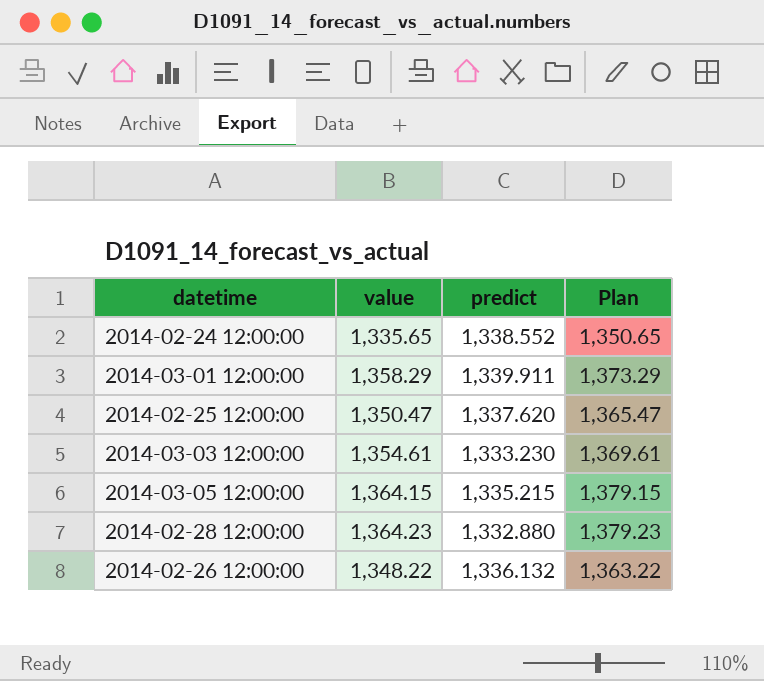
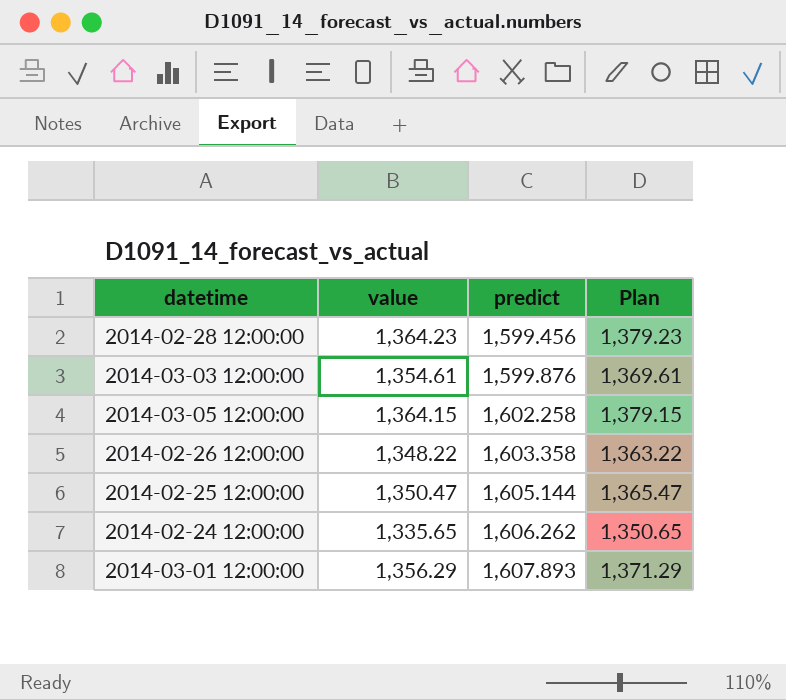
row order: none -> predict ascending
2014-02-28 12:00:00 | predict: 1,332.880 -> 1,599.456
2014-03-03 12:00:00 | predict: 1,333.230 -> 1,599.876
2014-03-05 12:00:00 | predict: 1,335.215 -> 1,602.258
2014-02-26 12:00:00 | predict: 1,336.132 -> 1,603.358
2014-02-25 12:00:00 | predict: 1,337.620 -> 1,605.144
2014-02-24 12:00:00 | predict: 1,338.552 -> 1,606.262
2014-03-01 12:00:00 | value: 1,358.29 -> 1,356.29
2014-03-01 12:00:00 | predict: 1,339.911 -> 1,607.893
2014-03-01 12:00:00 | Plan: 1,373.29 -> 1,371.29

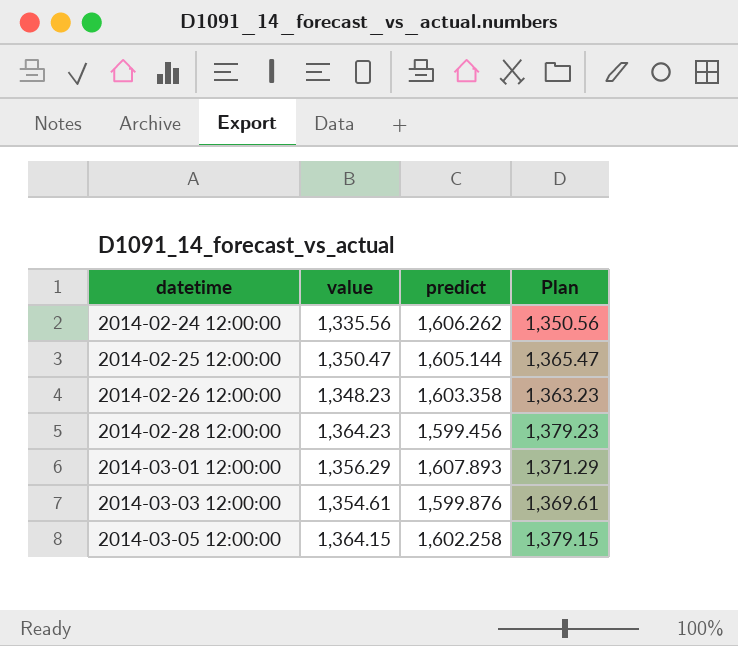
row order: predict ascending -> datetime ascending
2014-02-24 12:00:00 | value: 1,335.65 -> 1,335.56
2014-02-24 12:00:00 | Plan: 1,350.65 -> 1,350.56
2014-02-26 12:00:00 | value: 1,348.22 -> 1,348.23
2014-02-26 12:00:00 | Plan: 1,363.22 -> 1,363.23

